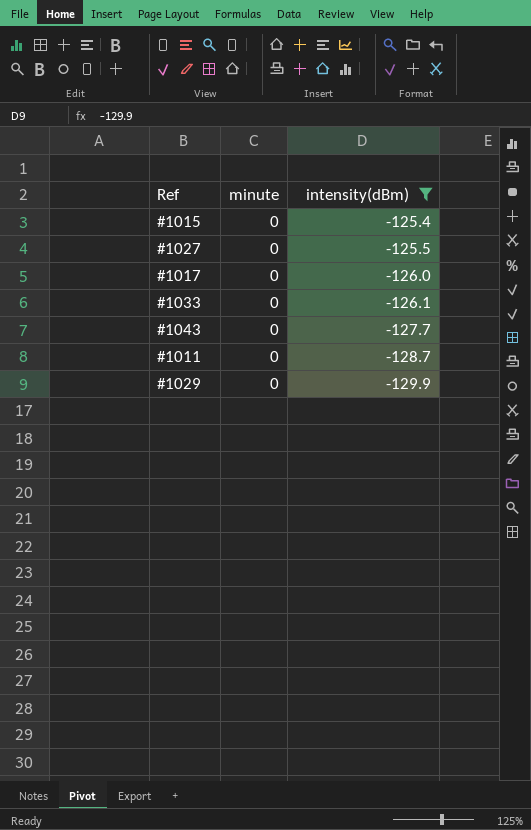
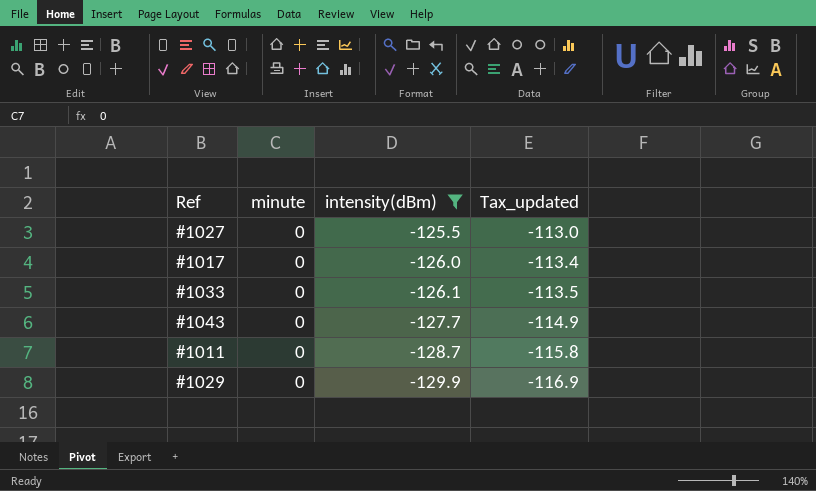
column Tax_updated | formula: none -> [intensity(dBm)] * 0.9
row #1015: 0 | -125.4 -> none

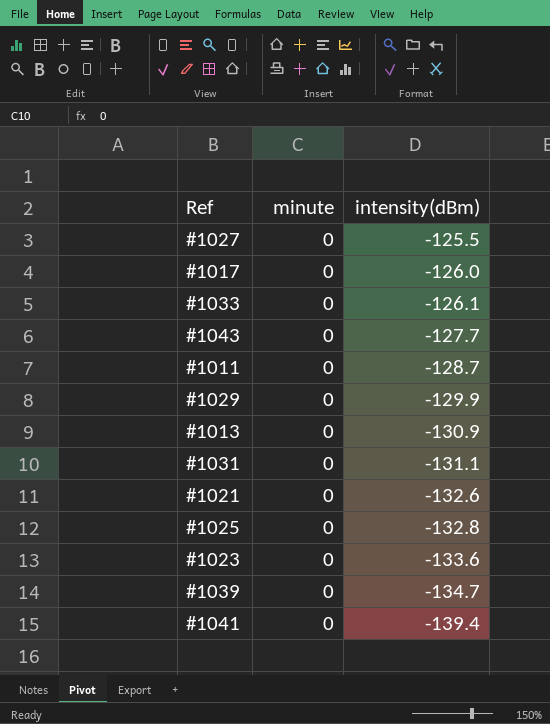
filter: intensity(dBm) >= -129.9 -> none
column Tax_updated | formula: [intensity(dBm)] * 0.9 -> none

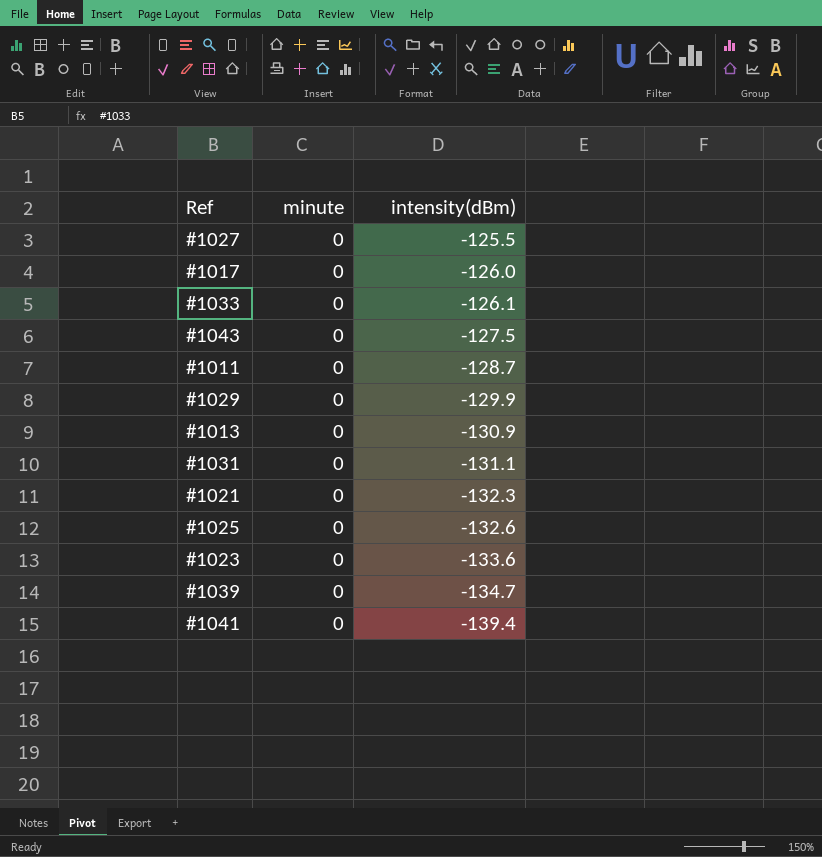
#1043 | intensity(dBm): -127.7 -> -127.5
#1021 | intensity(dBm): -132.6 -> -132.3
#1025 | intensity(dBm): -132.8 -> -132.6

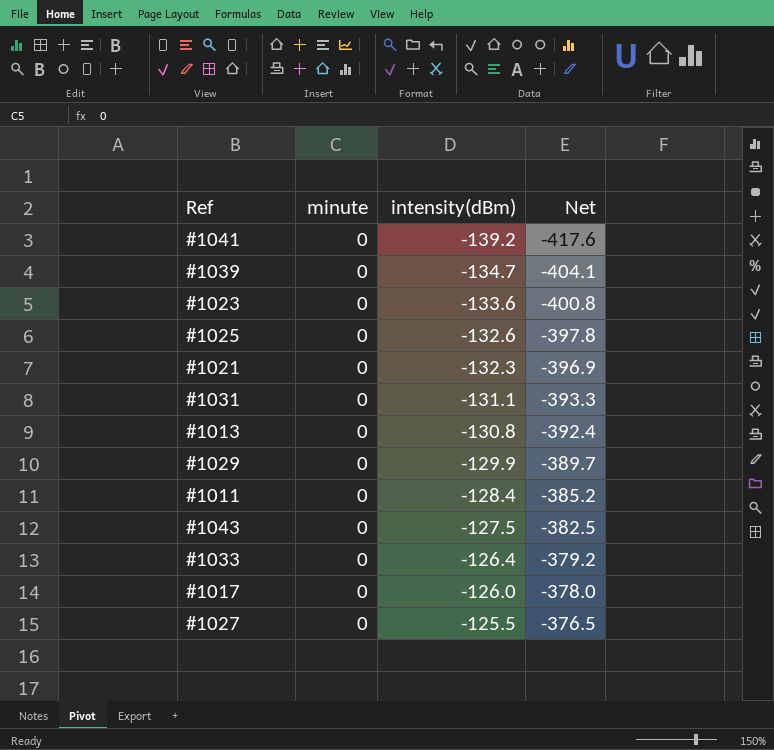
row order: intensity(dBm) descending -> intensity(dBm) ascending
column Net | formula: none -> [intensity(dBm)] * 3
#1041 | intensity(dBm): -139.4 -> -139.2
#1013 | intensity(dBm): -130.9 -> -130.8
#1011 | intensity(dBm): -128.7 -> -128.4
#1033 | intensity(dBm): -126.1 -> -126.4

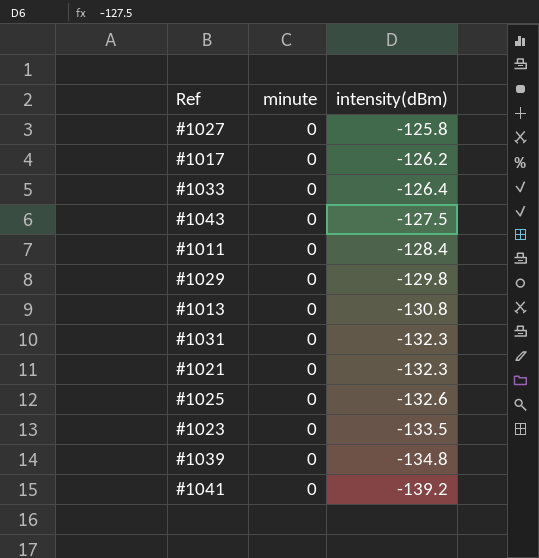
row order: intensity(dBm) ascending -> intensity(dBm) descending
column Net | formula: [intensity(dBm)] * 3 -> none
#1027 | intensity(dBm): -125.5 -> -125.8
#1017 | intensity(dBm): -126.0 -> -126.2
#1029 | intensity(dBm): -129.9 -> -129.8
#1031 | intensity(dBm): -131.1 -> -132.3
#1023 | intensity(dBm): -133.6 -> -133.5
#1039 | intensity(dBm): -134.7 -> -134.8

